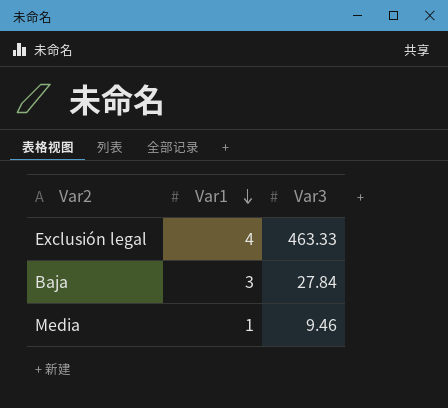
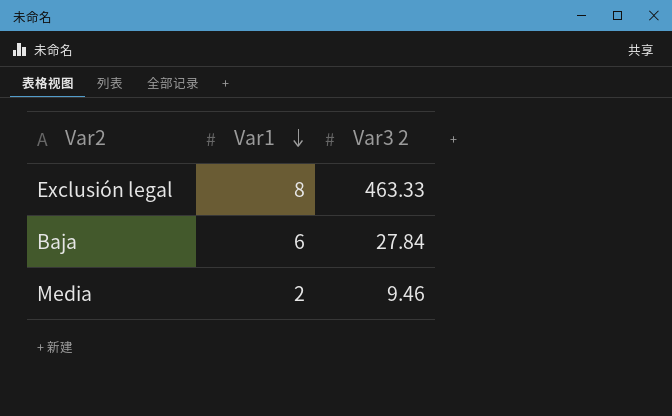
column name: Var3 -> Var3 2
Exclusión legal | Var1: 4 -> 8
Baja | Var1: 3 -> 6
Media | Var1: 1 -> 2

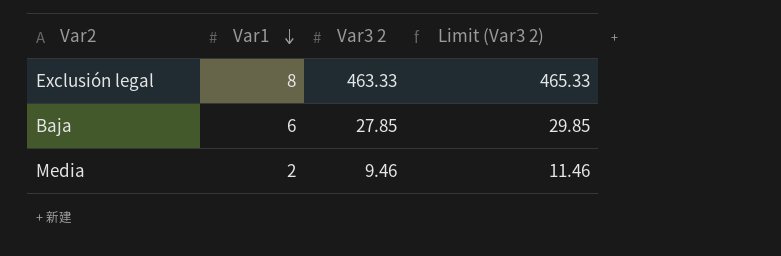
column Limit (Var3 2) | formula: none -> [Var3 2] + 2
Baja | Var3 2: 27.84 -> 27.85

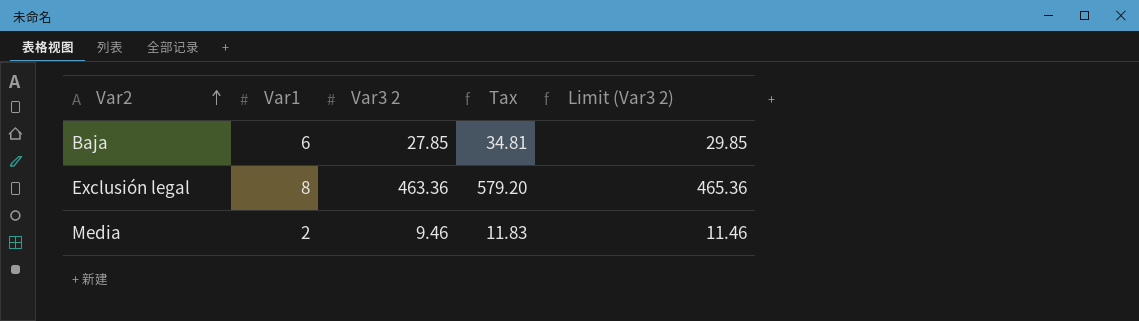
row order: Var1 descending -> Var2 ascending
column Tax | formula: none -> [Var3 2] * 1.25
Exclusión legal | Var3 2: 463.33 -> 463.36
Exclusión legal | Limit (Var3 2): 465.33 -> 465.36

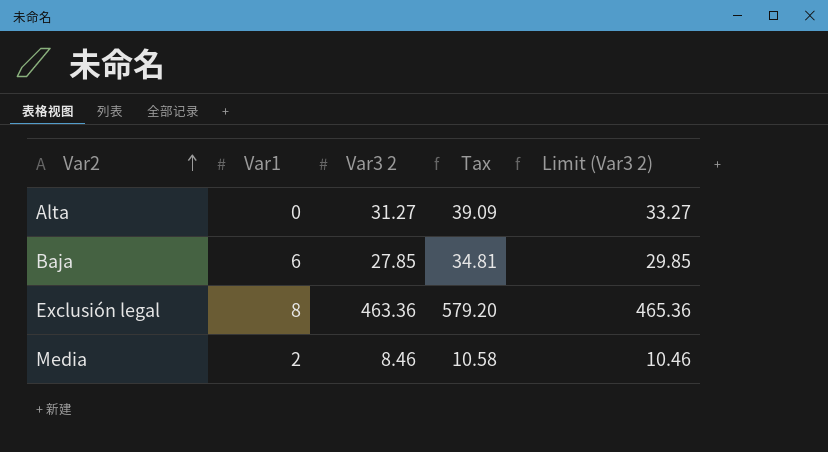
row Alta: none -> 0 | 31.27 | 39.09 | 33.27
Media | Var3 2: 9.46 -> 8.46
Media | Tax: 11.83 -> 10.58
Media | Limit (Var3 2): 11.46 -> 10.46

